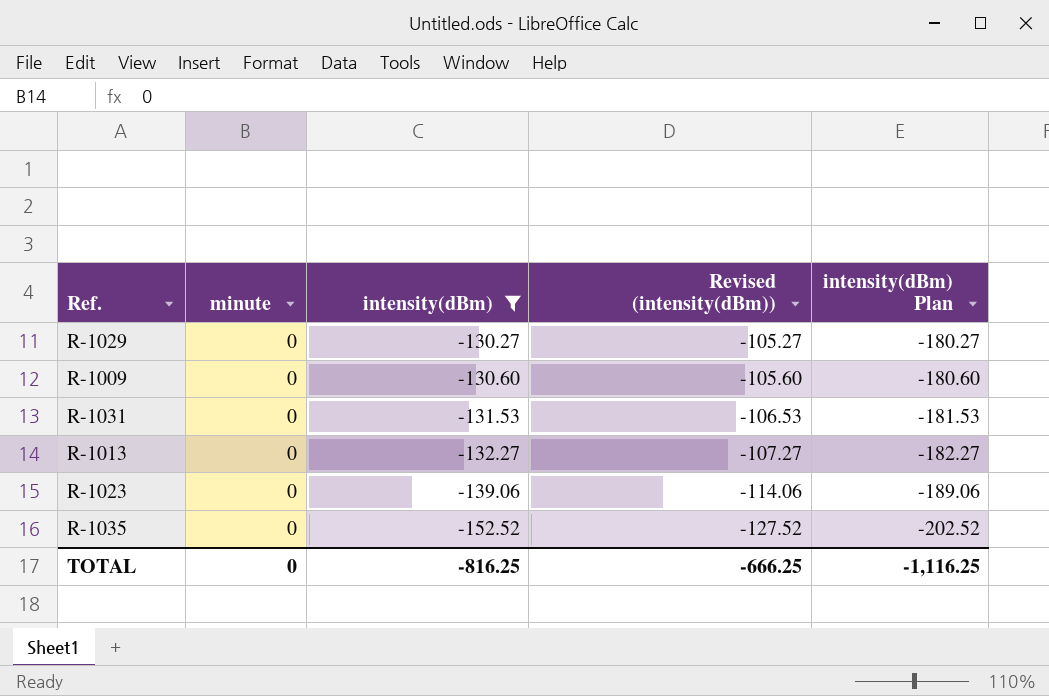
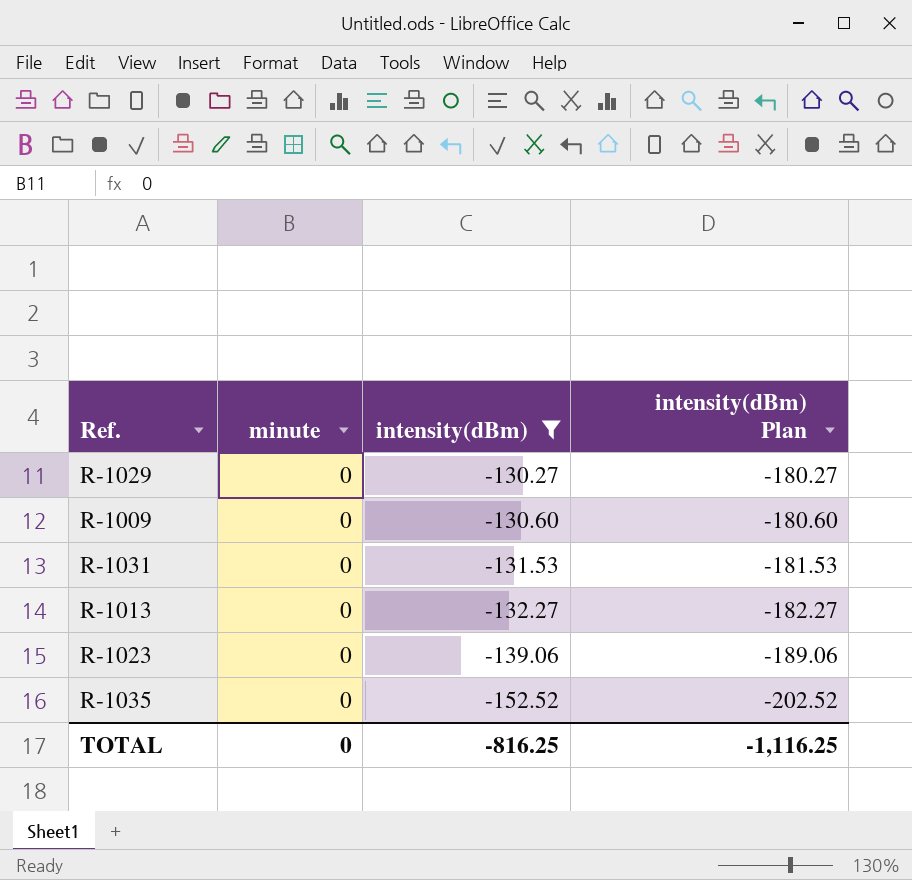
column Revised (intensity(dBm)) | formula: [intensity(dBm)] + 25 -> none

